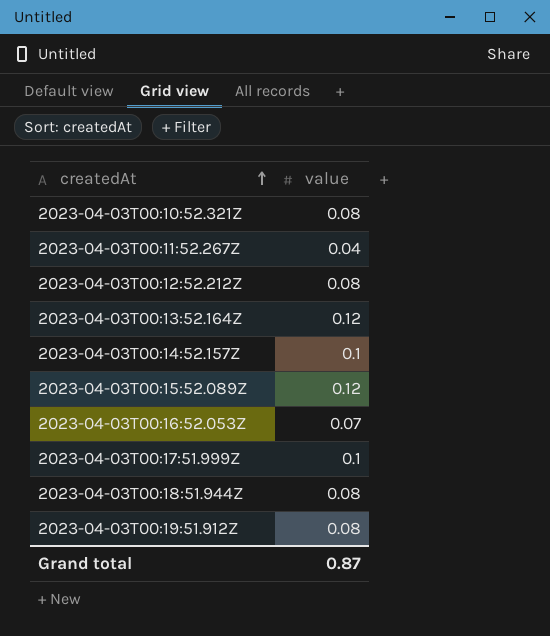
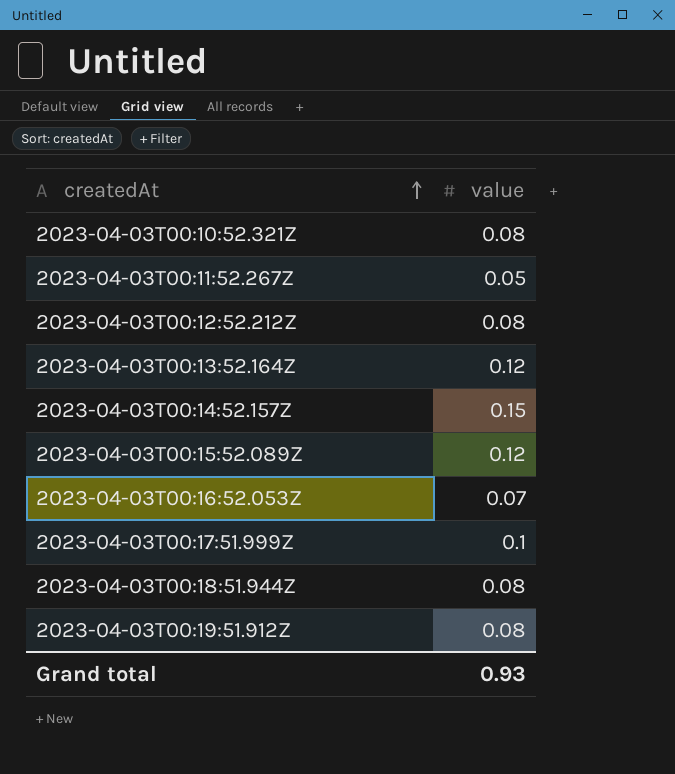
2023-04-03T00:11:52.267Z | value: 0.04 -> 0.05
2023-04-03T00:14:52.157Z | value: 0.1 -> 0.15
Grand total | value: 0.87 -> 0.93

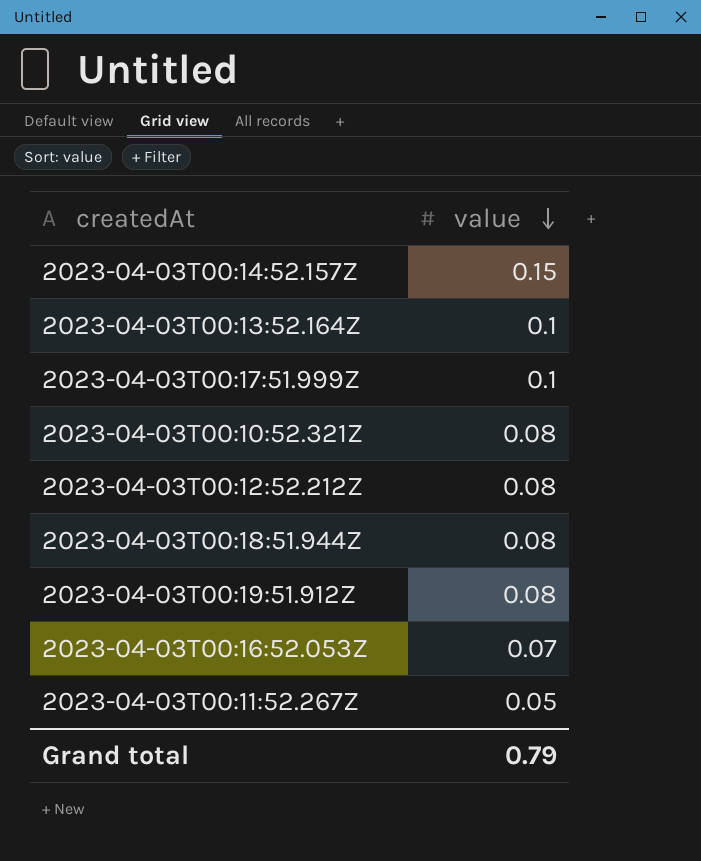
row order: createdAt ascending -> value descending
row 2023-04-03T00:15:52.089Z: 0.12 -> none
2023-04-03T00:13:52.164Z | value: 0.12 -> 0.1
Grand total | value: 0.93 -> 0.79

